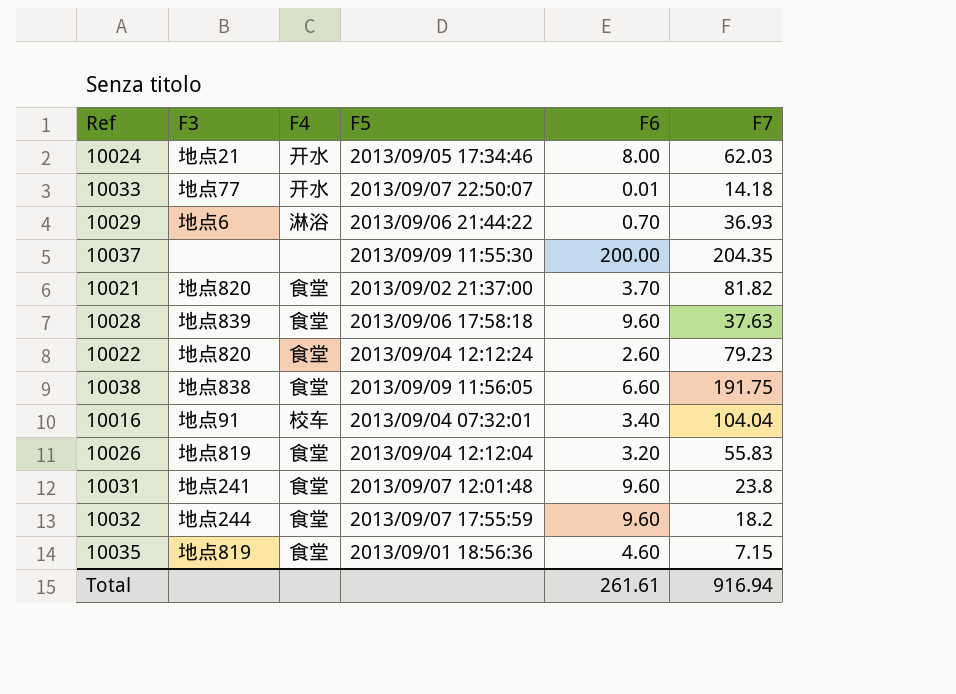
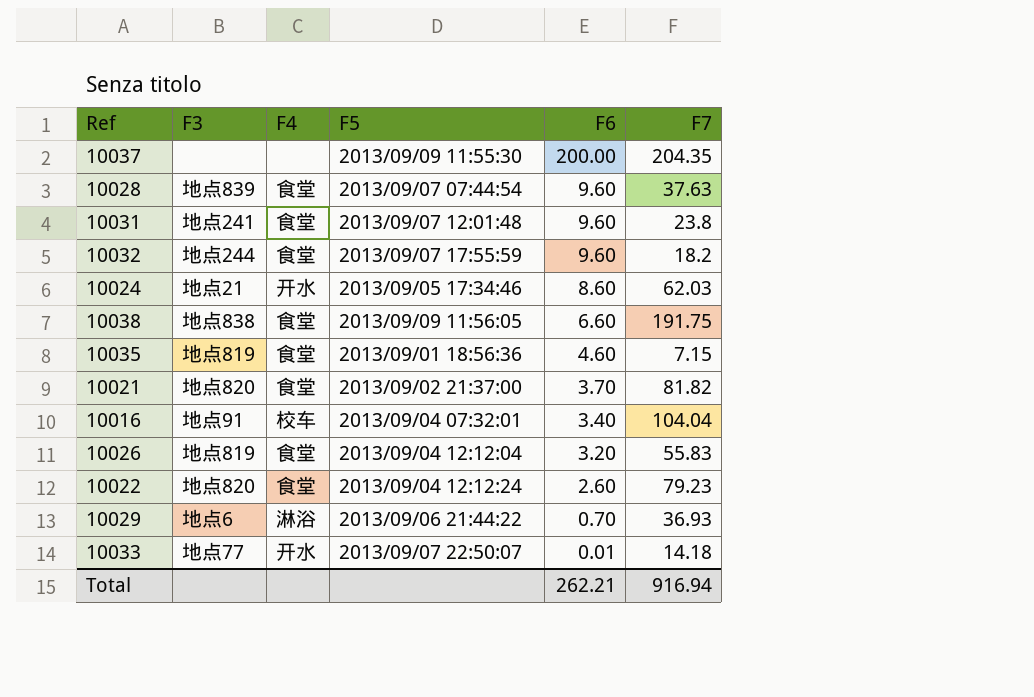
row order: none -> F6 descending
10028 | F5: 2013/09/06 17:58:18 -> 2013/09/07 07:44:54
10024 | F6: 8.00 -> 8.60
Total | F6: 261.61 -> 262.21

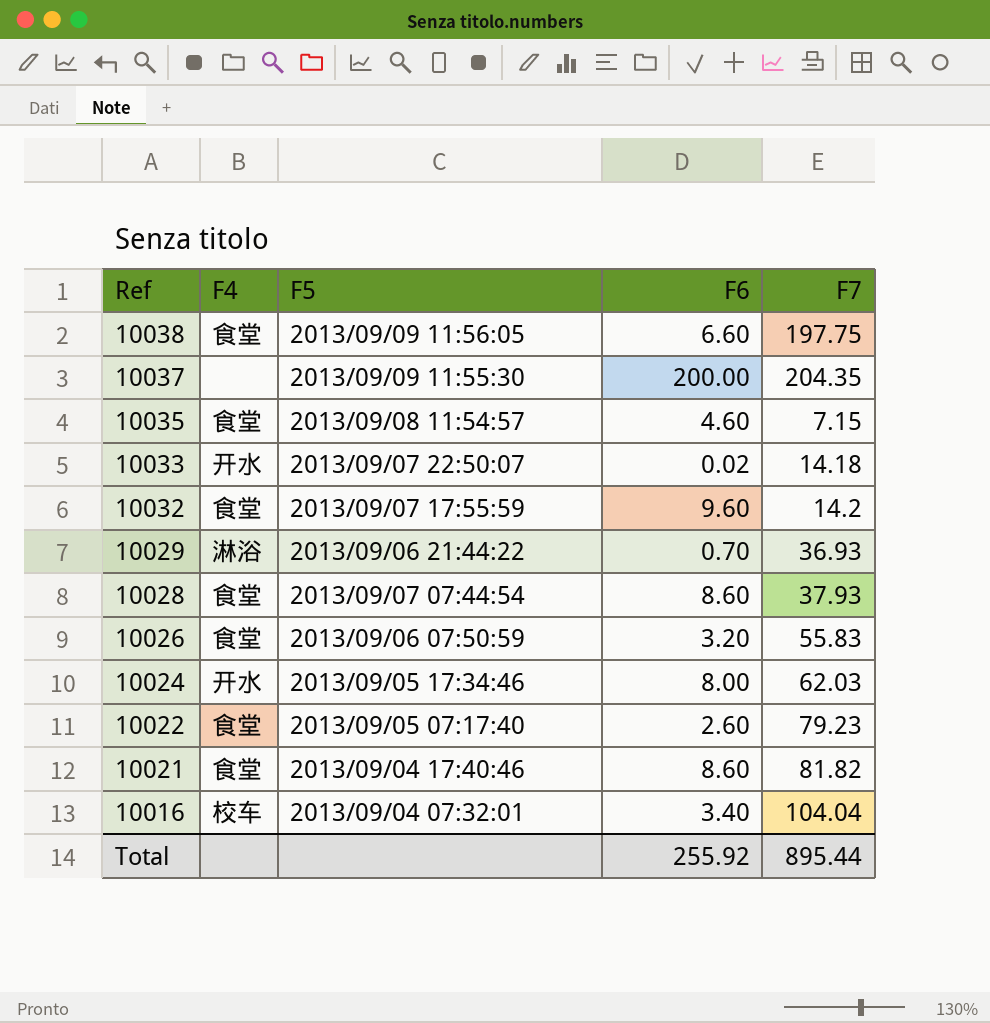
row order: F6 descending -> Ref descending
column F3 | position: 2 -> none
row 10031: 地点241 | 食堂 | 2013/09/07 12:01:48 | 9.60 | 23.8 -> none
10038 | F7: 191.75 -> 197.75
10035 | F5: 2013/09/01 18:56:36 -> 2013/09/08 11:54:57
10033 | F6: 0.01 -> 0.02
10032 | F7: 18.2 -> 14.2
10028 | F6: 9.60 -> 8.60
10028 | F7: 37.63 -> 37.93
10026 | F5: 2013/09/04 12:12:04 -> 2013/09/06 07:50:59
10024 | F6: 8.60 -> 8.00
10022 | F5: 2013/09/04 12:12:24 -> 2013/09/05 07:17:40
10021 | F5: 2013/09/02 21:37:00 -> 2013/09/04 17:40:46
10021 | F6: 3.70 -> 8.60
Total | F6: 262.21 -> 255.92
Total | F7: 916.94 -> 895.44

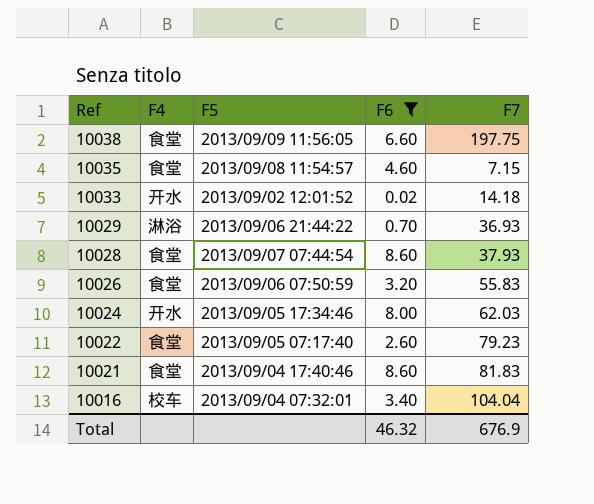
filter: none -> F6 <= 8.60
10033 | F5: 2013/09/07 22:50:07 -> 2013/09/02 12:01:52
10021 | F7: 81.82 -> 81.83
Total | F6: 255.92 -> 46.32
Total | F7: 895.44 -> 676.9

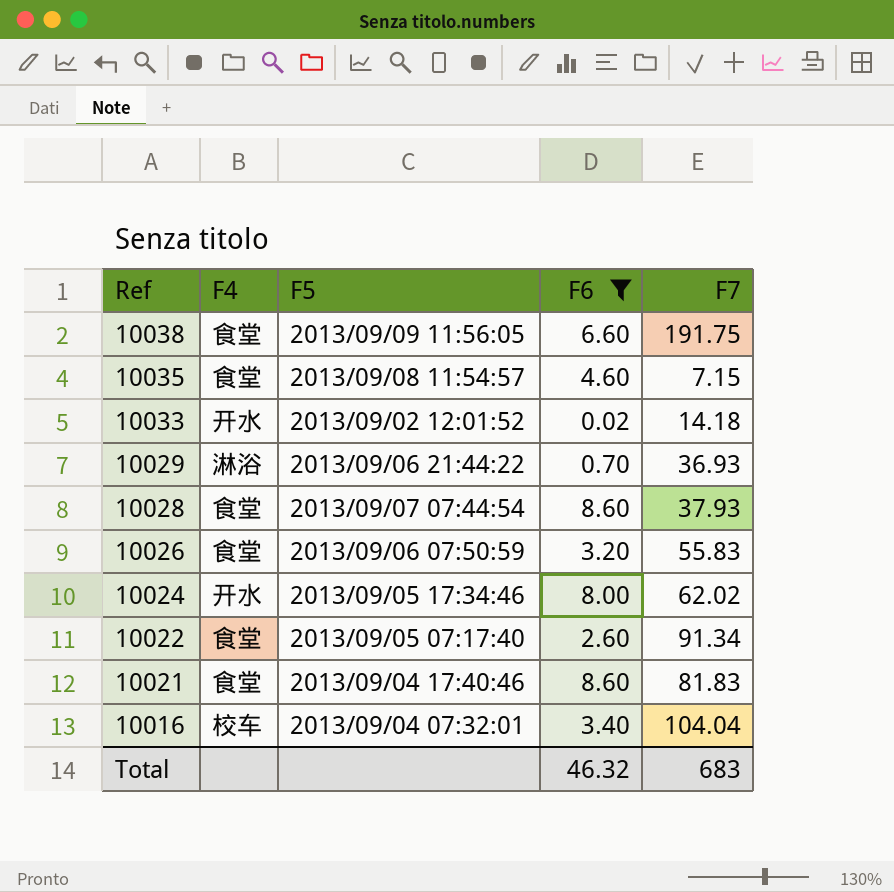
10038 | F7: 197.75 -> 191.75
10024 | F7: 62.03 -> 62.02
10022 | F7: 79.23 -> 91.34
Total | F7: 676.9 -> 683

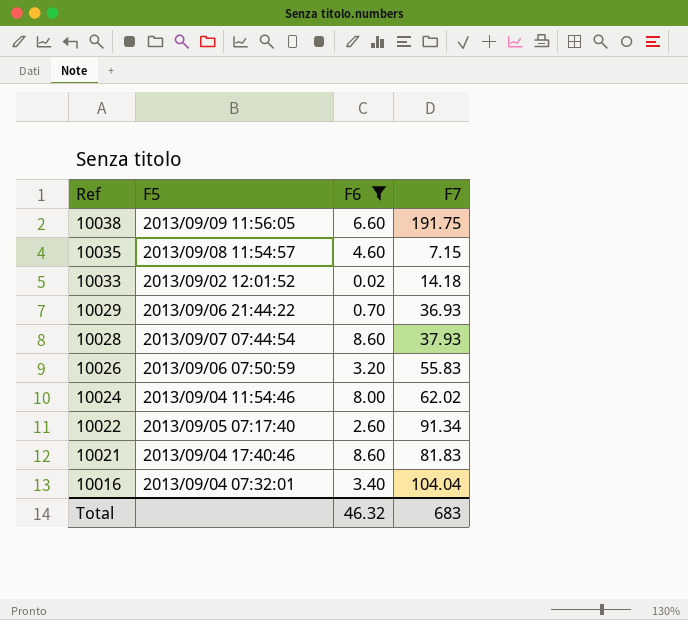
column F4 | position: 2 -> none
10024 | F5: 2013/09/05 17:34:46 -> 2013/09/04 11:54:46

